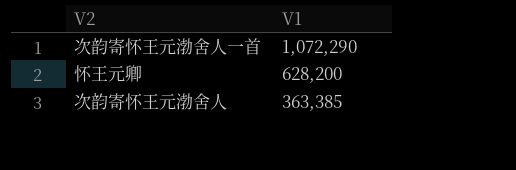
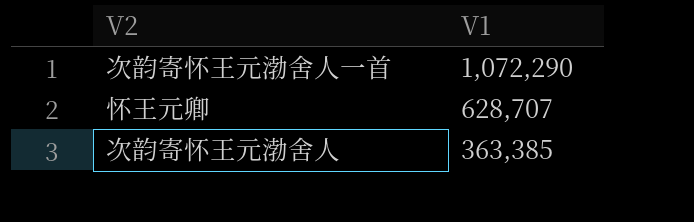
怀王元卿 | V1: 628,200 -> 628,707

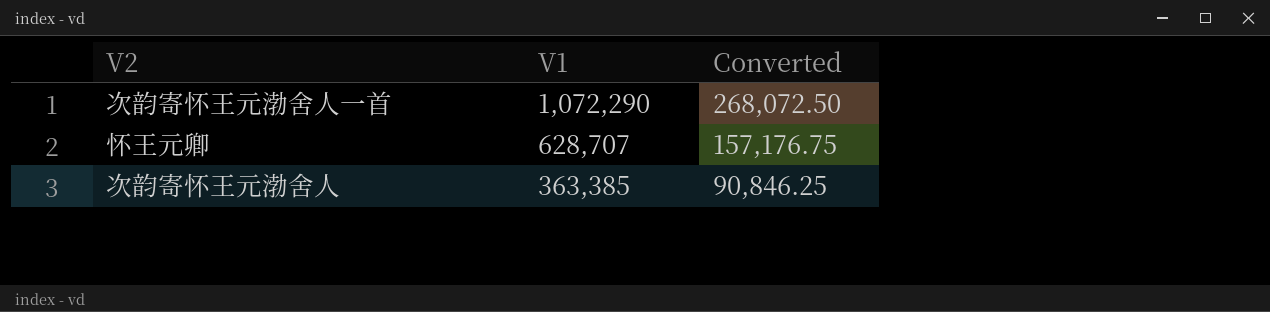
column Converted | formula: none -> [V1] * 0.25

